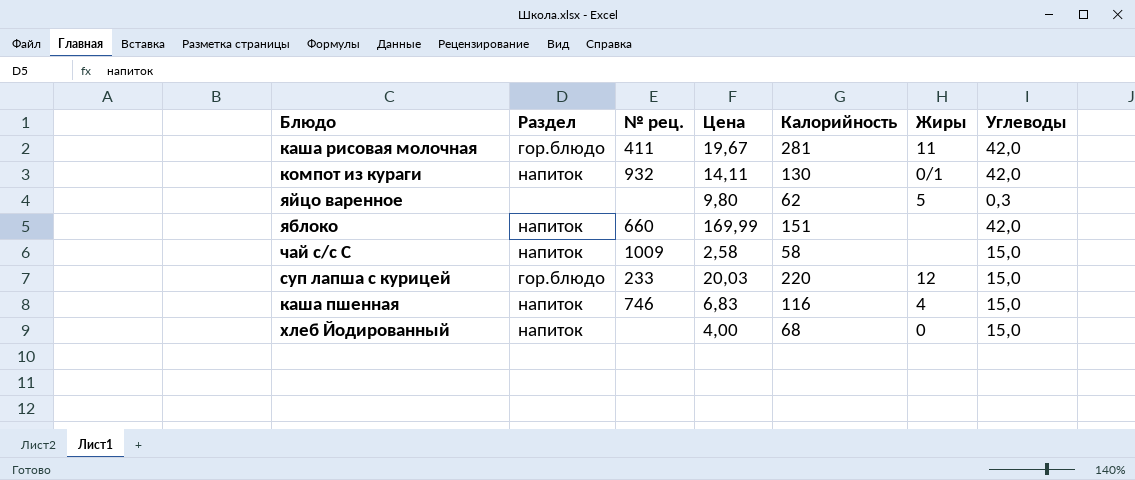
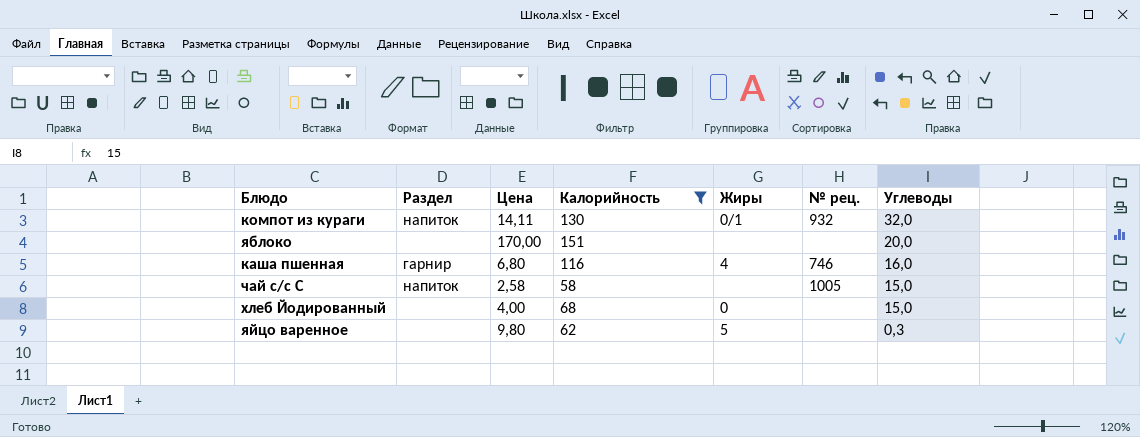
filter: none -> Калорийность <= 151
row order: none -> Углеводы descending
column № рец. | position: 3 -> 6
компот из кураги | Углеводы: 42,0 -> 32,0
яблоко | Раздел: напиток -> none
яблоко | Цена: 169,99 -> 170,00
яблоко | № рец.: 660 -> none
яблоко | Углеводы: 42,0 -> 20,0
каша пшенная | Раздел: напиток -> гарнир
каша пшенная | Цена: 6,83 -> 6,80
каша пшенная | Углеводы: 15,0 -> 16,0
чай с/с С | № рец.: 1009 -> 1005
хлеб Йодированный | Раздел: напиток -> none

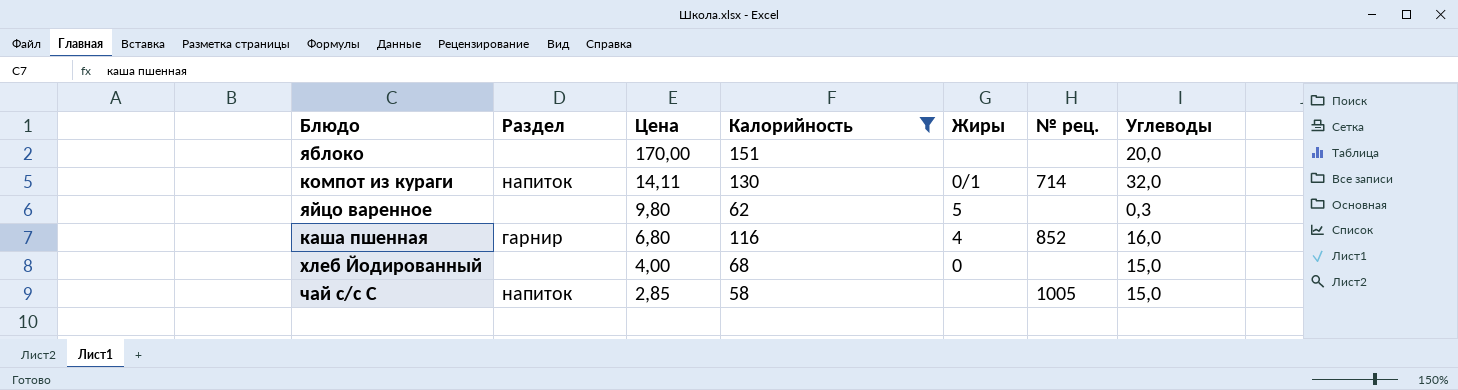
row order: Углеводы descending -> Цена descending
компот из кураги | № рец.: 932 -> 714
каша пшенная | № рец.: 746 -> 852
чай с/с С | Цена: 2,58 -> 2,85

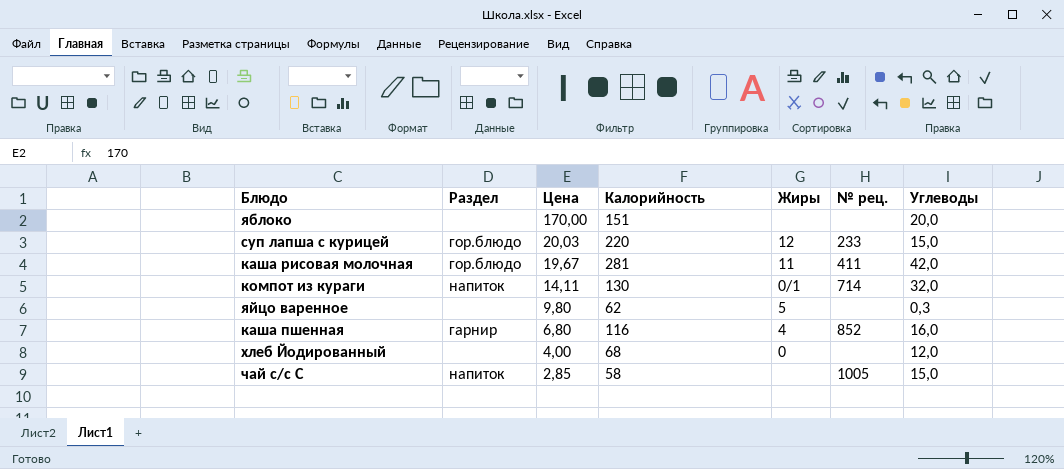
filter: Калорийность <= 151 -> none
хлеб Йодированный | Углеводы: 15,0 -> 12,0

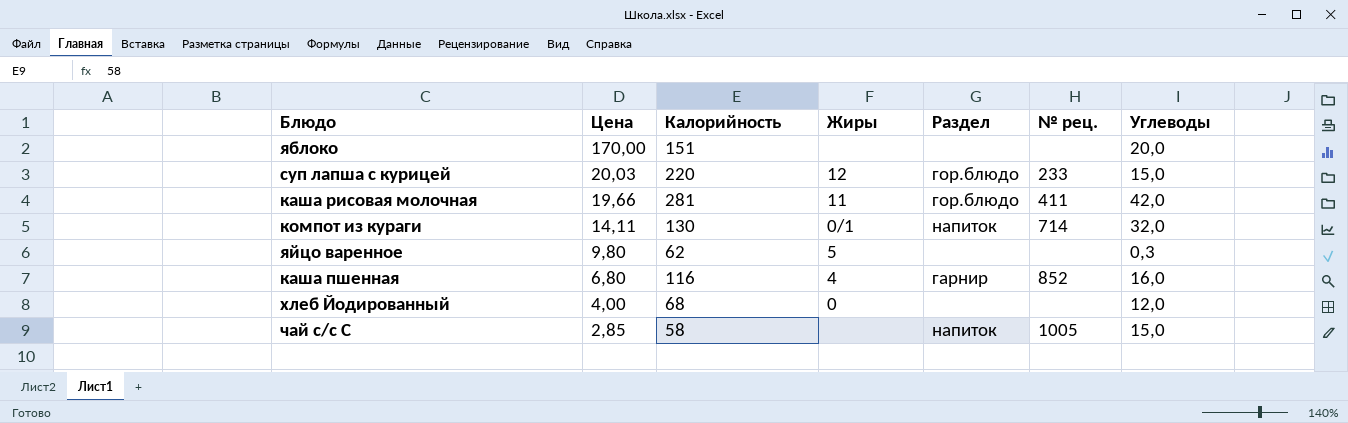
column Раздел | position: 2 -> 5
каша рисовая молочная | Цена: 19,67 -> 19,66

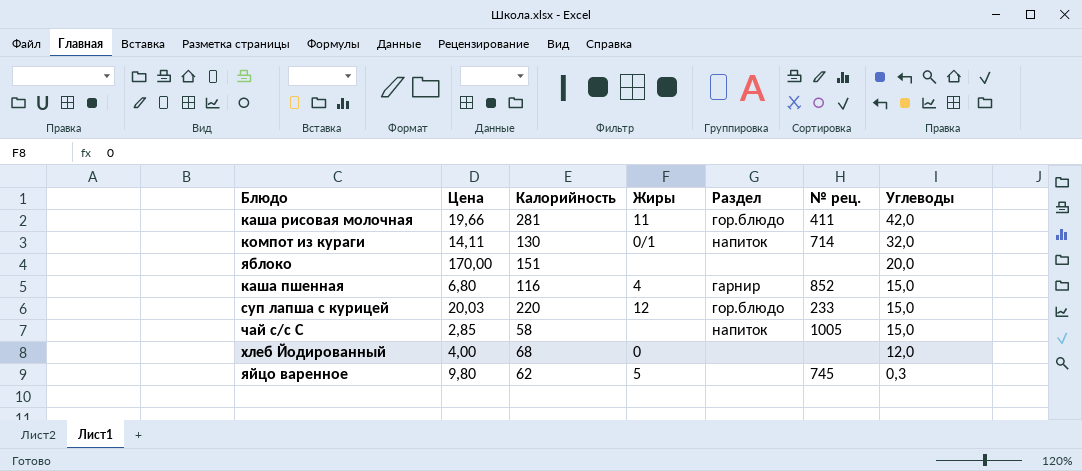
row order: Цена descending -> Углеводы descending
каша пшенная | Углеводы: 16,0 -> 15,0
яйцо варенное | № рец.: none -> 745

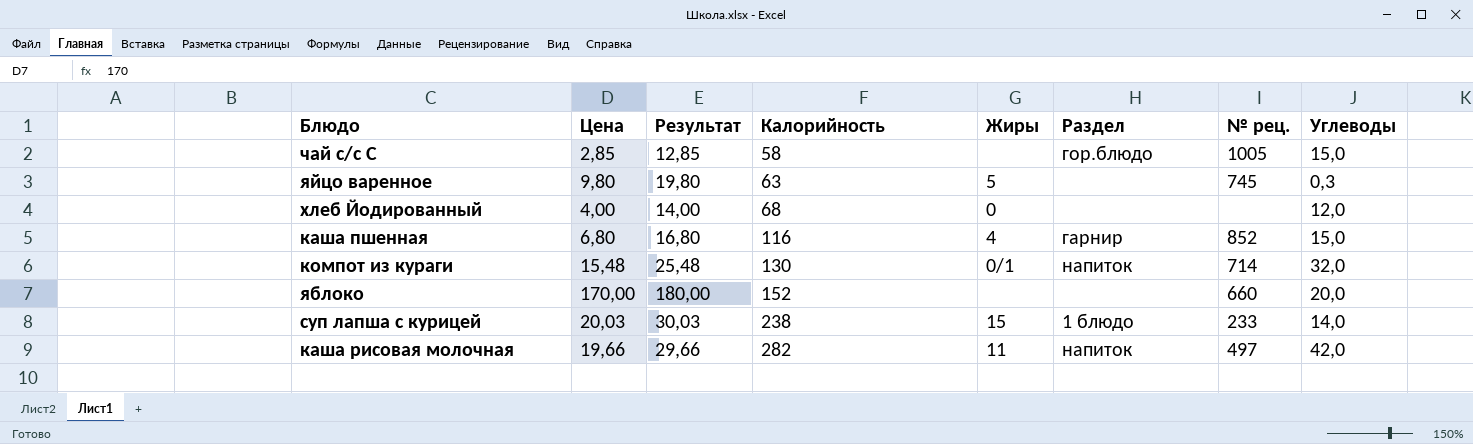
row order: Углеводы descending -> Калорийность ascending
column Результат | formula: none -> [Цена] + 10
чай с/с С | Раздел: напиток -> гор.блюдо
яйцо варенное | Калорийность: 62 -> 63
компот из кураги | Цена: 14,11 -> 15,48
яблоко | Калорийность: 151 -> 152
яблоко | № рец.: none -> 660
суп лапша с курицей | Калорийность: 220 -> 238
суп лапша с курицей | Жиры: 12 -> 15
суп лапша с курицей | Раздел: гор.блюдо -> 1 блюдо
суп лапша с курицей | Углеводы: 15,0 -> 14,0
каша рисовая молочная | Калорийность: 281 -> 282
каша рисовая молочная | Раздел: гор.блюдо -> напиток
каша рисовая молочная | № рец.: 411 -> 497

